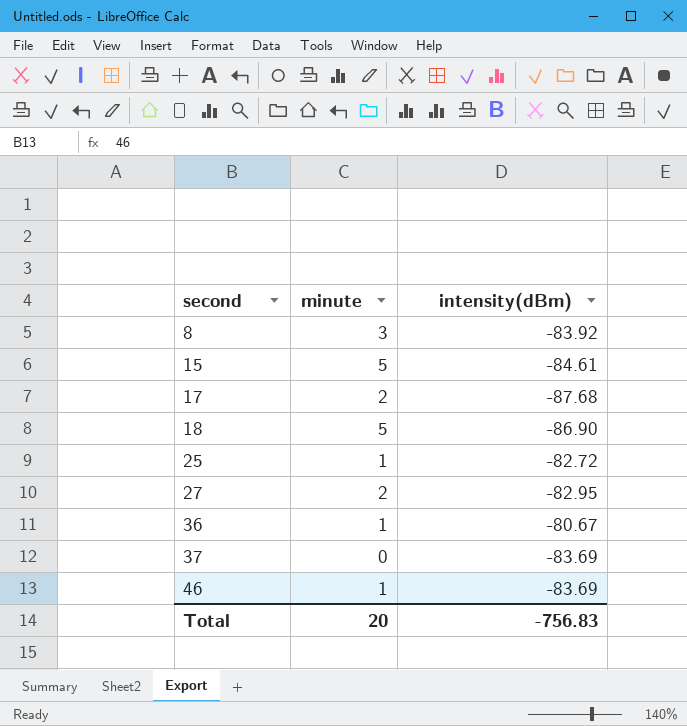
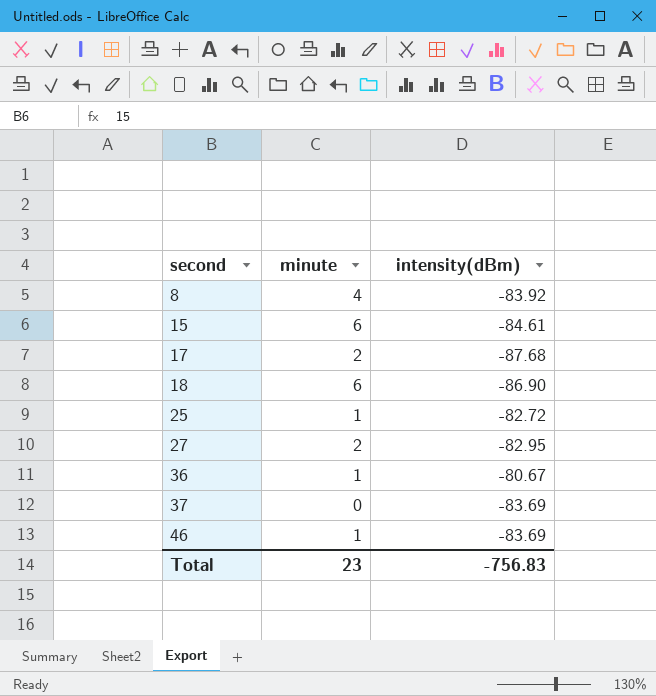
8 | minute: 3 -> 4
15 | minute: 5 -> 6
18 | minute: 5 -> 6
Total | minute: 20 -> 23

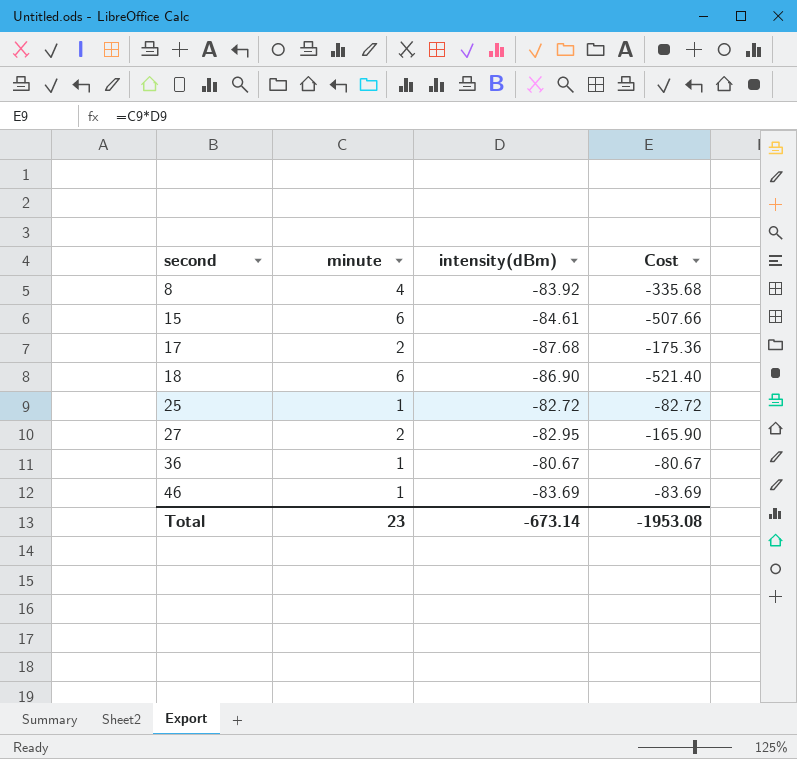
column Cost | formula: none -> [minute] * [intensity(dBm)]
row 37: 0 | -83.69 -> none
Total | intensity(dBm): -756.83 -> -673.14

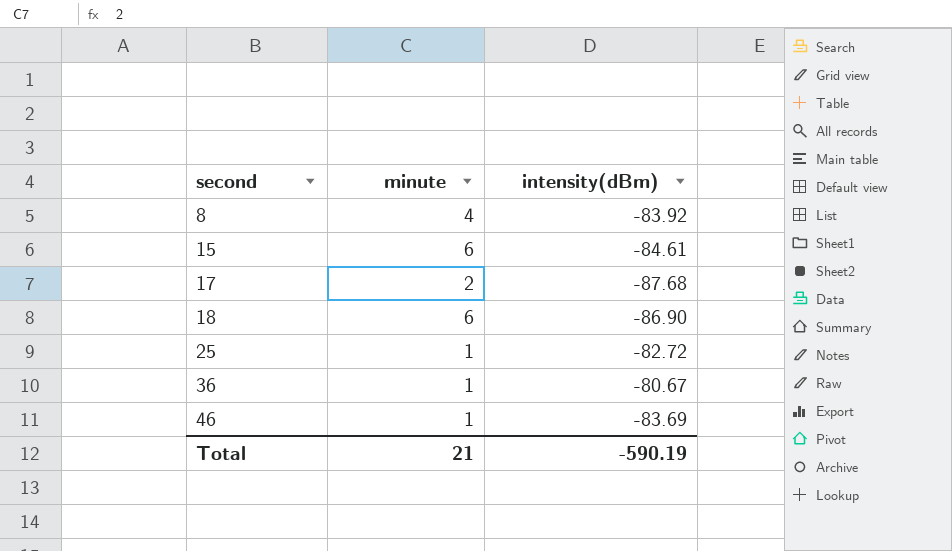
column Cost | formula: [minute] * [intensity(dBm)] -> none
row 27: 2 | -82.95 | -165.90 -> none
Total | minute: 23 -> 21
Total | intensity(dBm): -673.14 -> -590.19

